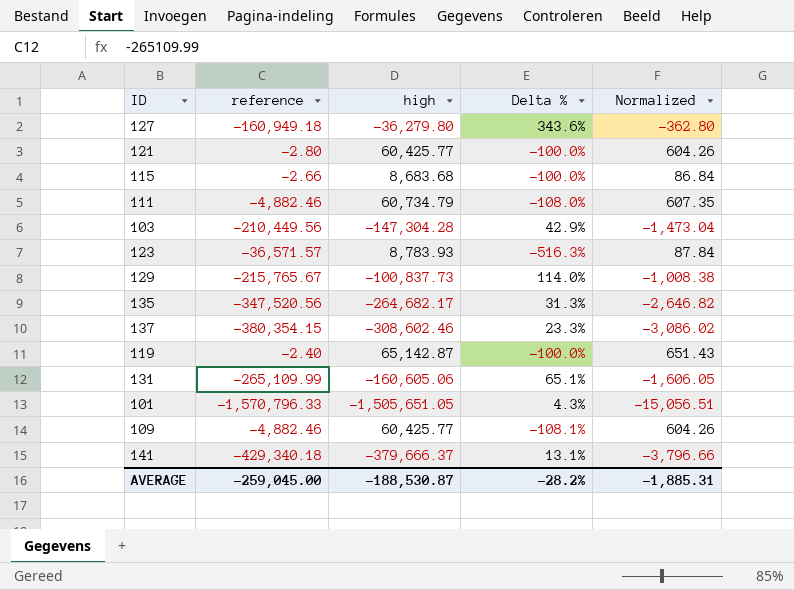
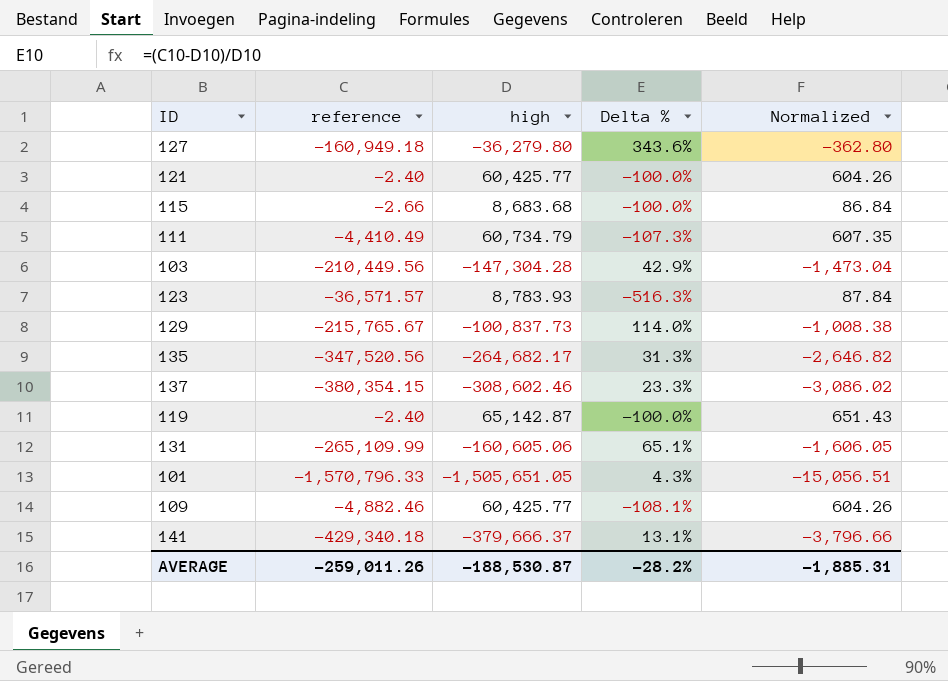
121 | reference: -2.80 -> -2.40
111 | reference: -4,882.46 -> -4,410.49
111 | Delta %: -108.0% -> -107.3%
AVERAGE | reference: -259,045.00 -> -259,011.26

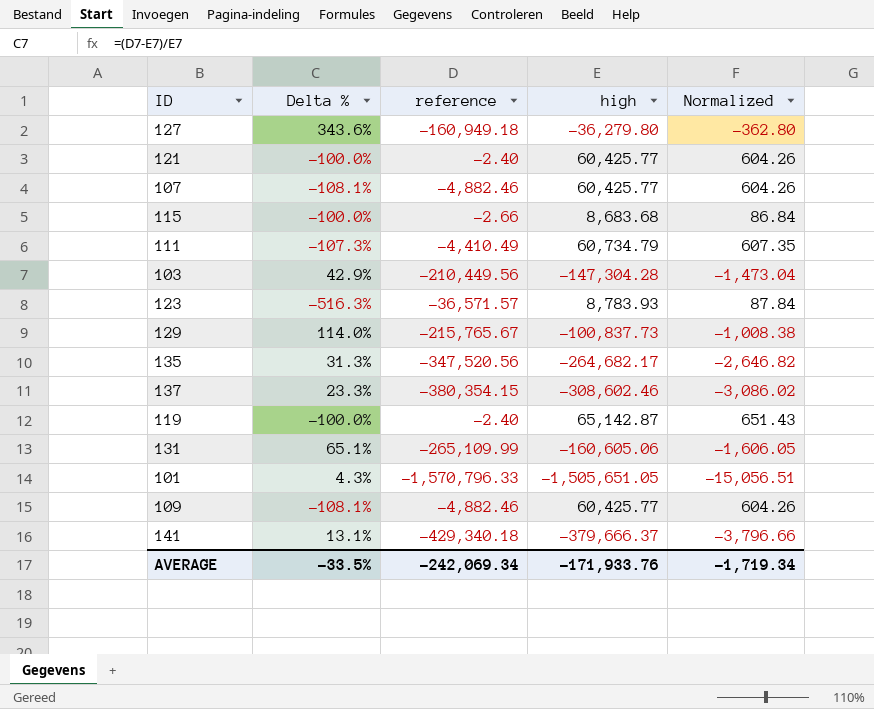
column Delta % | position: 4 -> 2
row 107: none -> -108.1% | -4,882.46 | 60,425.77 | 604.26
AVERAGE | Delta %: -28.2% -> -33.5%
AVERAGE | reference: -259,011.26 -> -242,069.34
AVERAGE | high: -188,530.87 -> -171,933.76
AVERAGE | Normalized: -1,885.31 -> -1,719.34

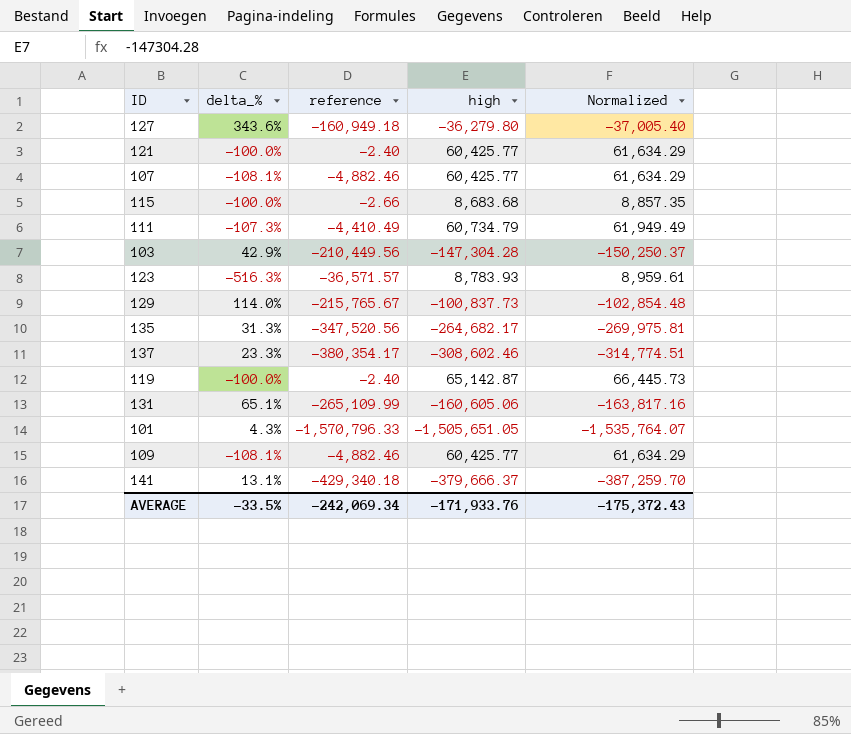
column name: Delta % -> delta_%
column Normalized | formula: [high] * 0.01 -> [high] * 1.02
137 | reference: -380,354.15 -> -380,354.17
AVERAGE | Normalized: -1,719.34 -> -175,372.43

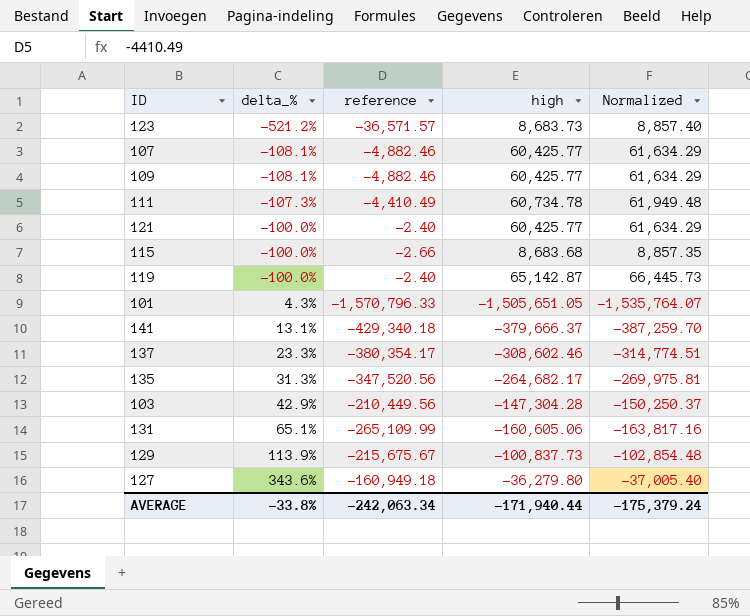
row order: none -> delta_% ascending
123 | delta_%: -516.3% -> -521.2%
123 | high: 8,783.93 -> 8,683.73
123 | Normalized: 8,959.61 -> 8,857.40
111 | high: 60,734.79 -> 60,734.78
111 | Normalized: 61,949.49 -> 61,949.48
129 | delta_%: 114.0% -> 113.9%
129 | reference: -215,765.67 -> -215,675.67
AVERAGE | delta_%: -33.5% -> -33.8%
AVERAGE | reference: -242,069.34 -> -242,063.34
AVERAGE | high: -171,933.76 -> -171,940.44
AVERAGE | Normalized: -175,372.43 -> -175,379.24

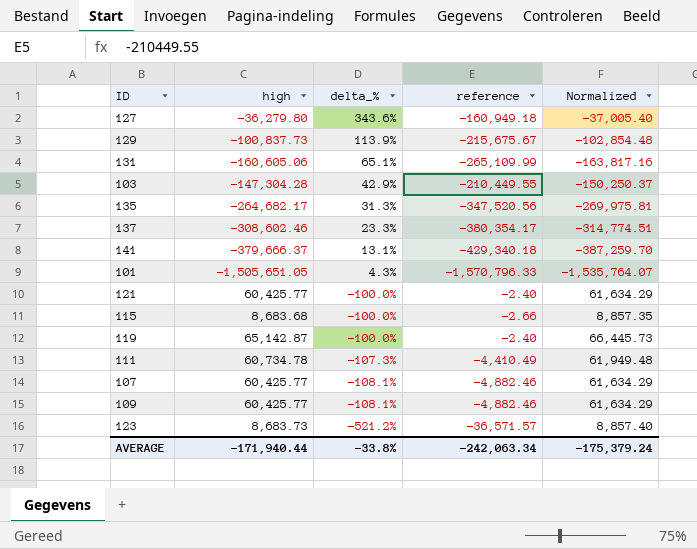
row order: delta_% ascending -> delta_% descending
column high | position: 4 -> 2
103 | reference: -210,449.56 -> -210,449.55

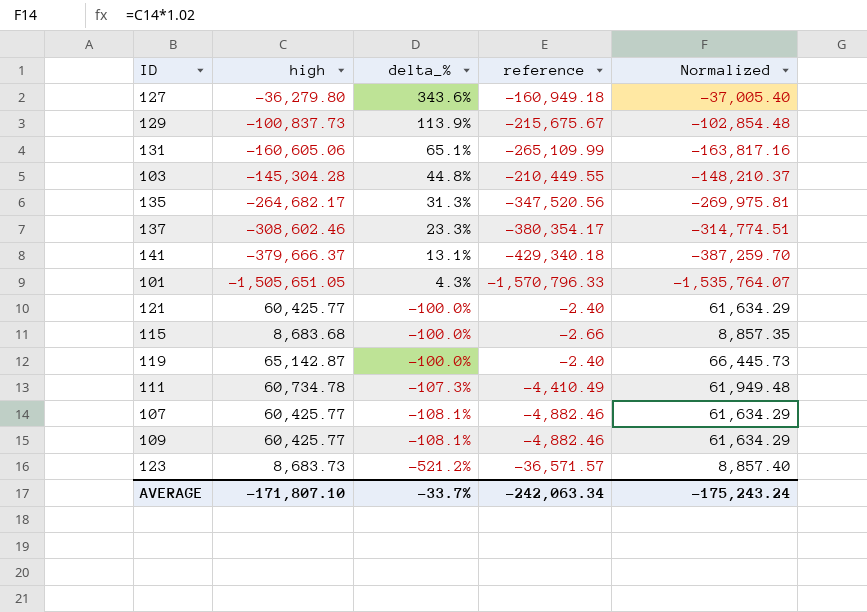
103 | high: -147,304.28 -> -145,304.28
103 | delta_%: 42.9% -> 44.8%
103 | Normalized: -150,250.37 -> -148,210.37
AVERAGE | high: -171,940.44 -> -171,807.10
AVERAGE | delta_%: -33.8% -> -33.7%
AVERAGE | Normalized: -175,379.24 -> -175,243.24

